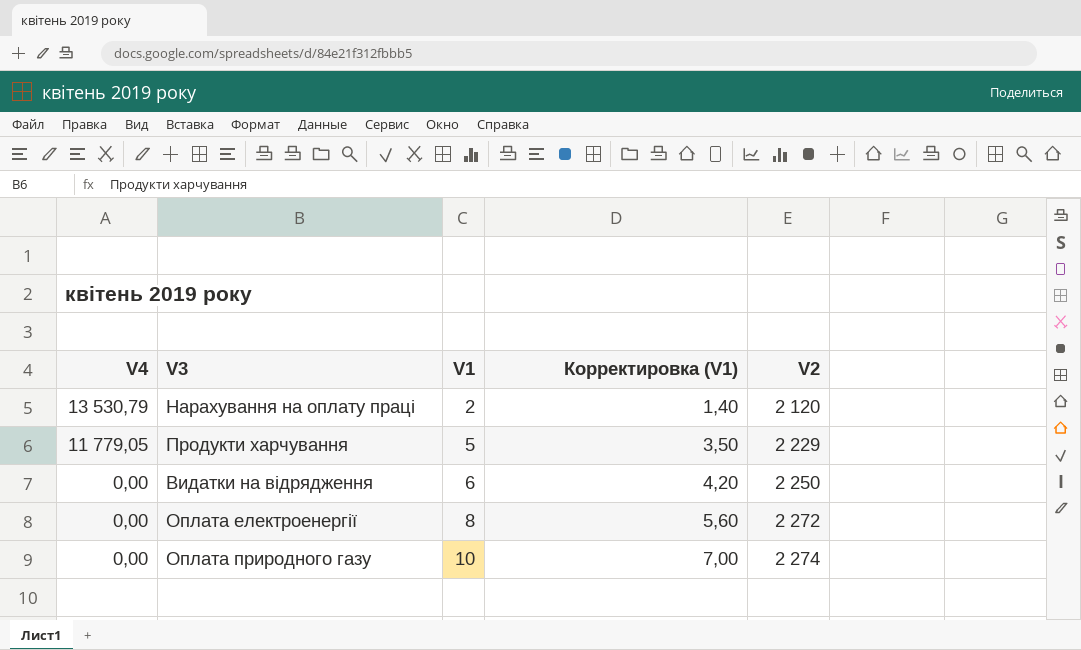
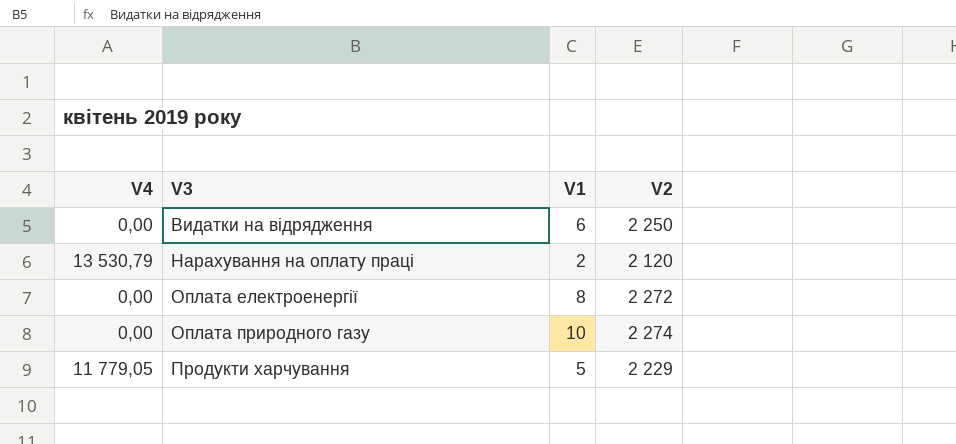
row order: V4 descending -> V3 ascending
column Корректировка (V1) | formula: [V1] * 0,7 -> none

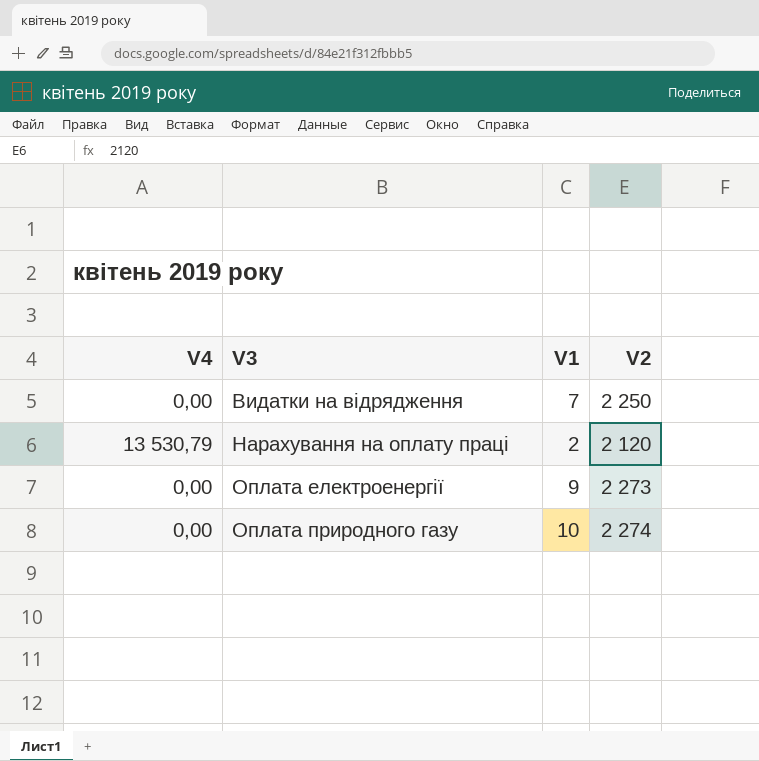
row Продукти харчування: 11 779,05 | 5 | 2 229 -> none
Видатки на відрядження | V1: 6 -> 7
Оплата електроенергії | V1: 8 -> 9
Оплата електроенергії | V2: 2 272 -> 2 273

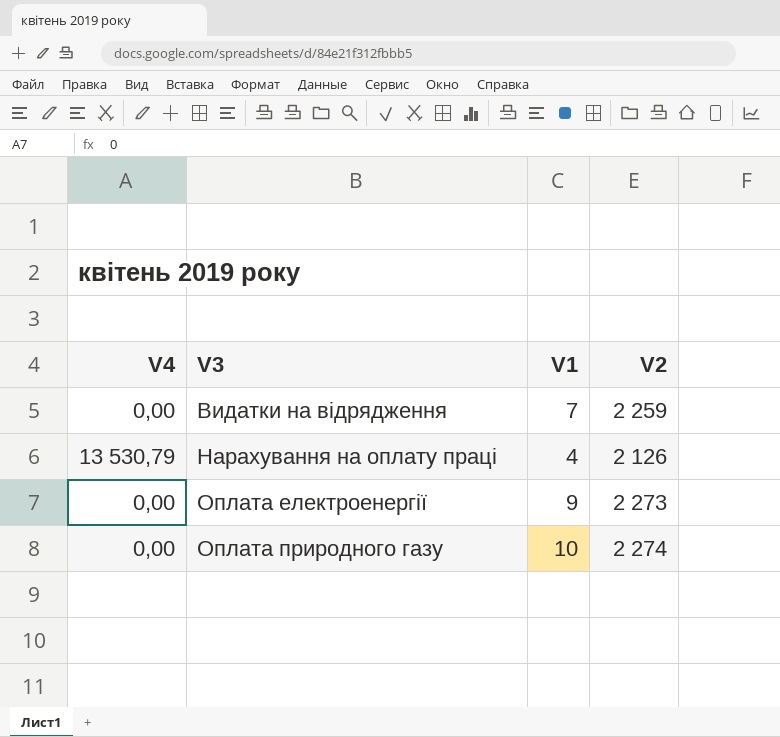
Видатки на відрядження | V2: 2 250 -> 2 259
Нарахування на оплату праці | V1: 2 -> 4
Нарахування на оплату праці | V2: 2 120 -> 2 126

